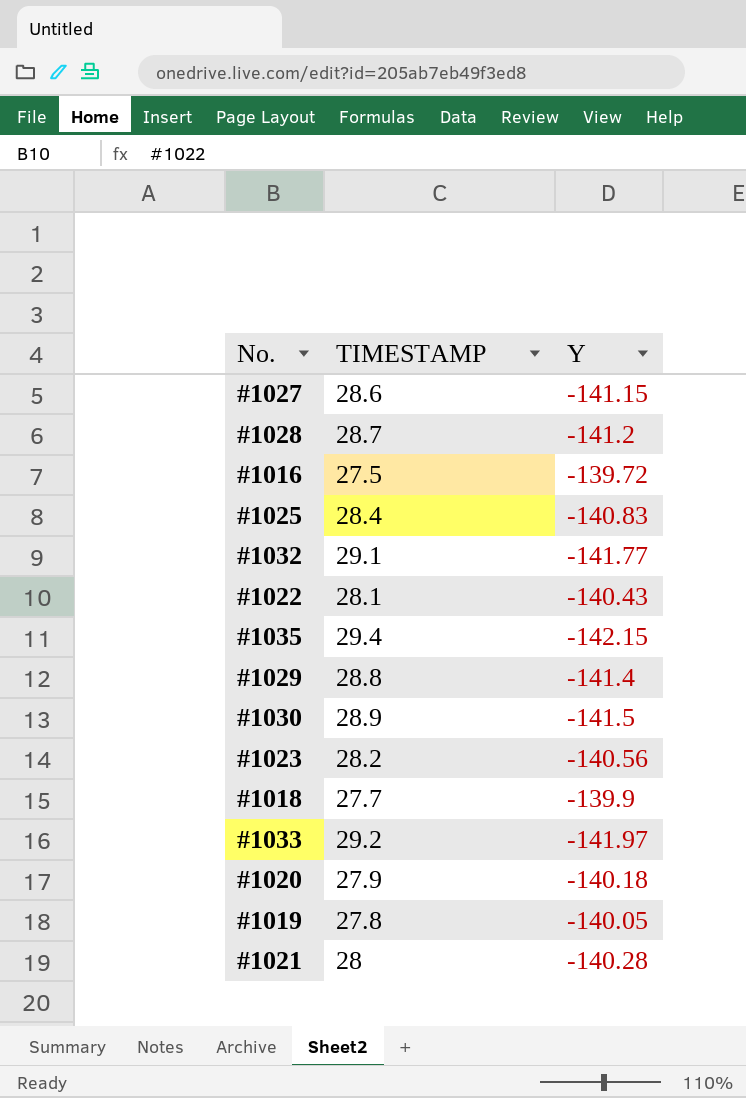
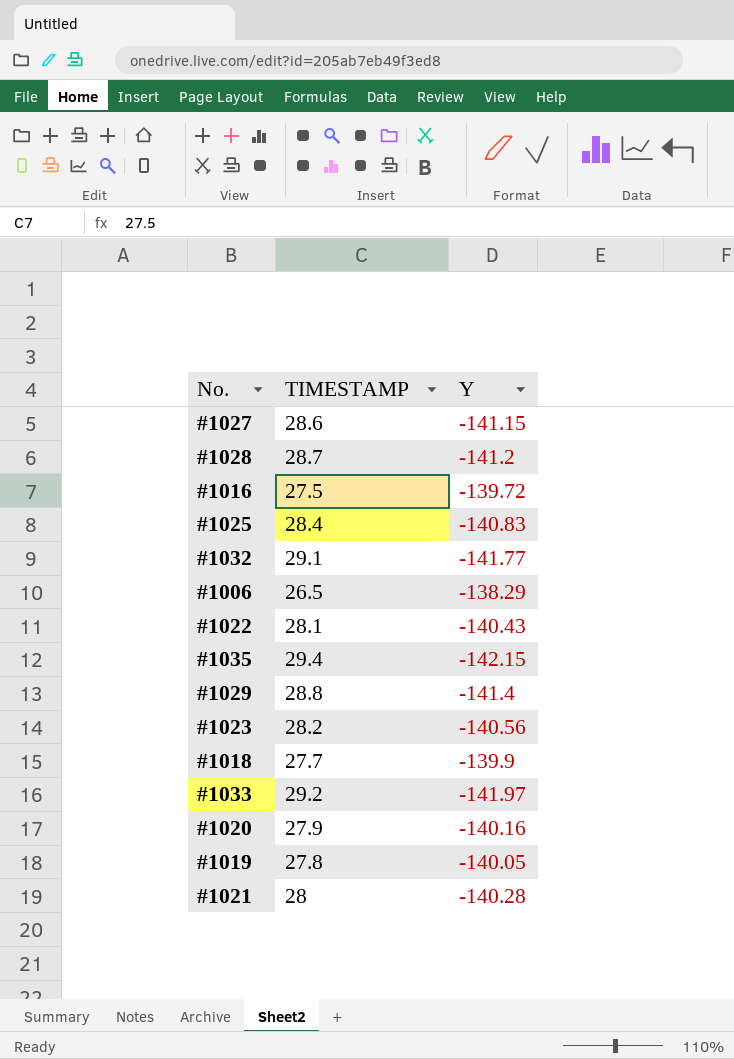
row #1030: 28.9 | -141.5 -> none
row #1006: none -> 26.5 | -138.29
#1020 | Y: -140.18 -> -140.16

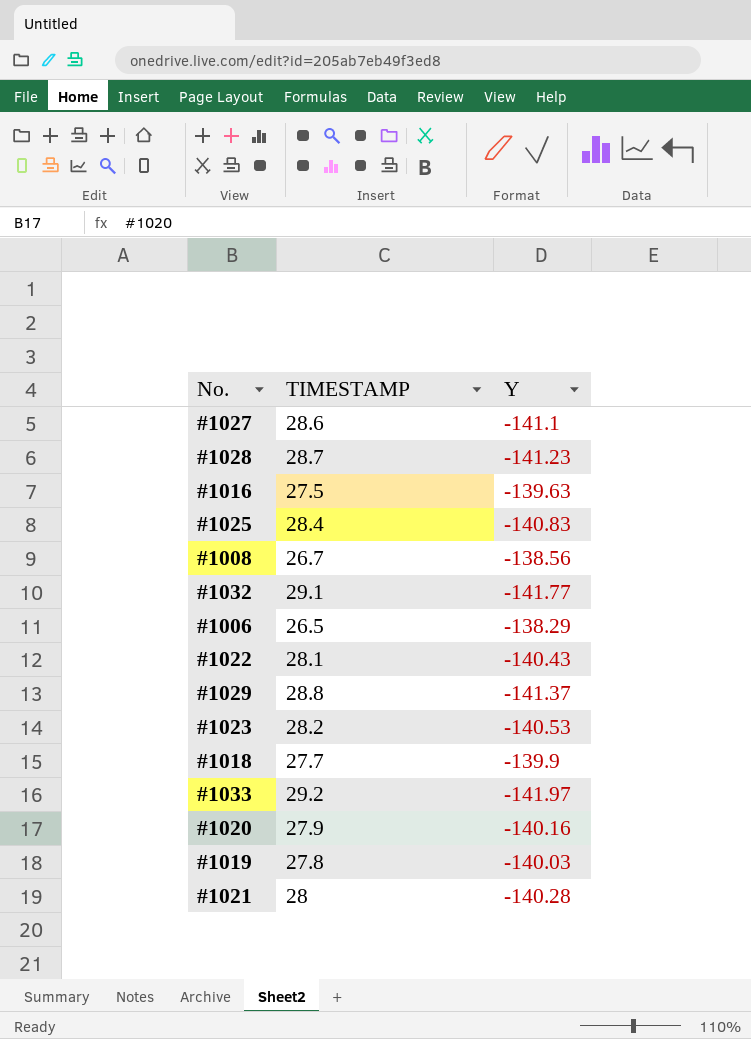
row #1035: 29.4 | -142.15 -> none
#1027 | Y: -141.15 -> -141.1
#1028 | Y: -141.2 -> -141.23
#1016 | Y: -139.72 -> -139.63
row #1008: none -> 26.7 | -138.56
#1029 | Y: -141.4 -> -141.37
#1023 | Y: -140.56 -> -140.53
#1019 | Y: -140.05 -> -140.03

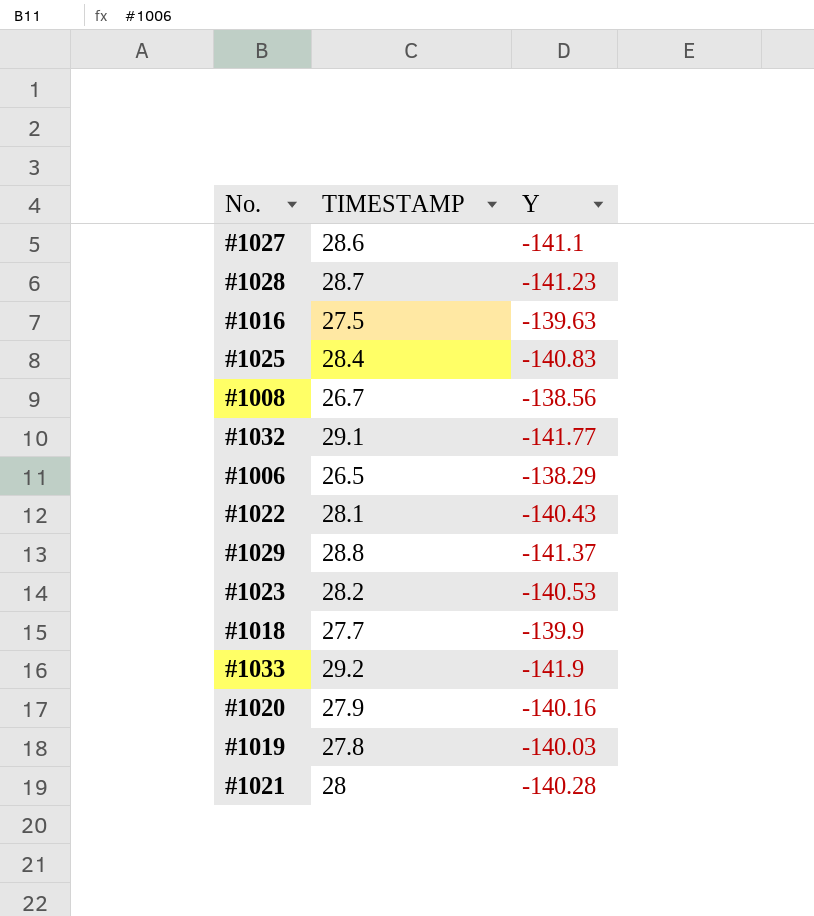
#1033 | Y: -141.97 -> -141.9

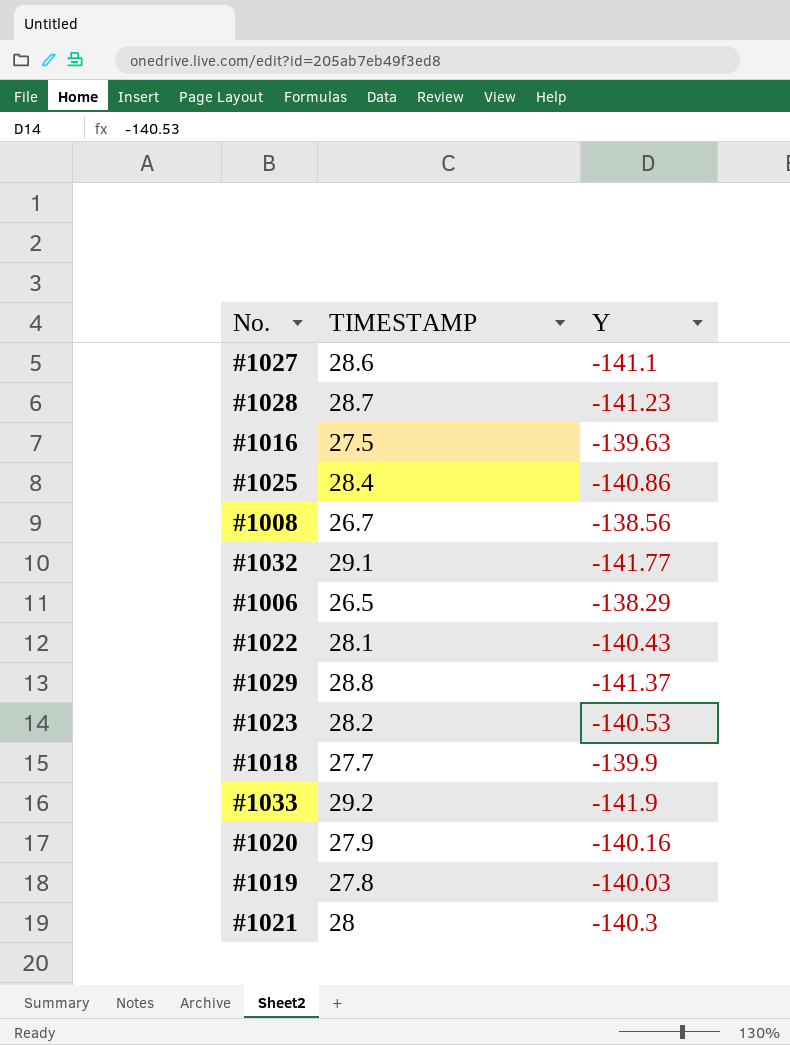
#1025 | Y: -140.83 -> -140.86
#1021 | Y: -140.28 -> -140.3

